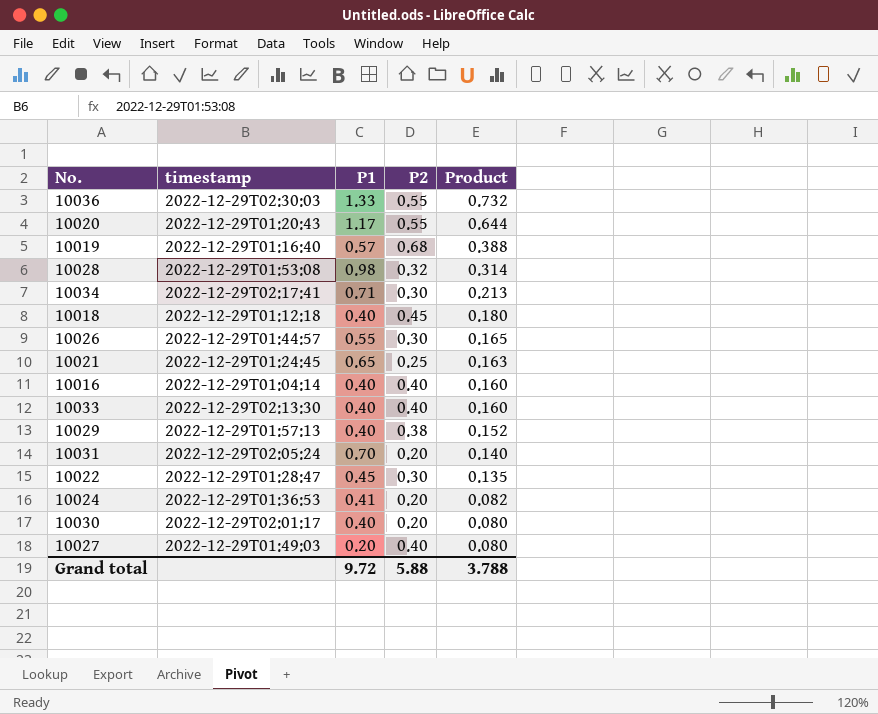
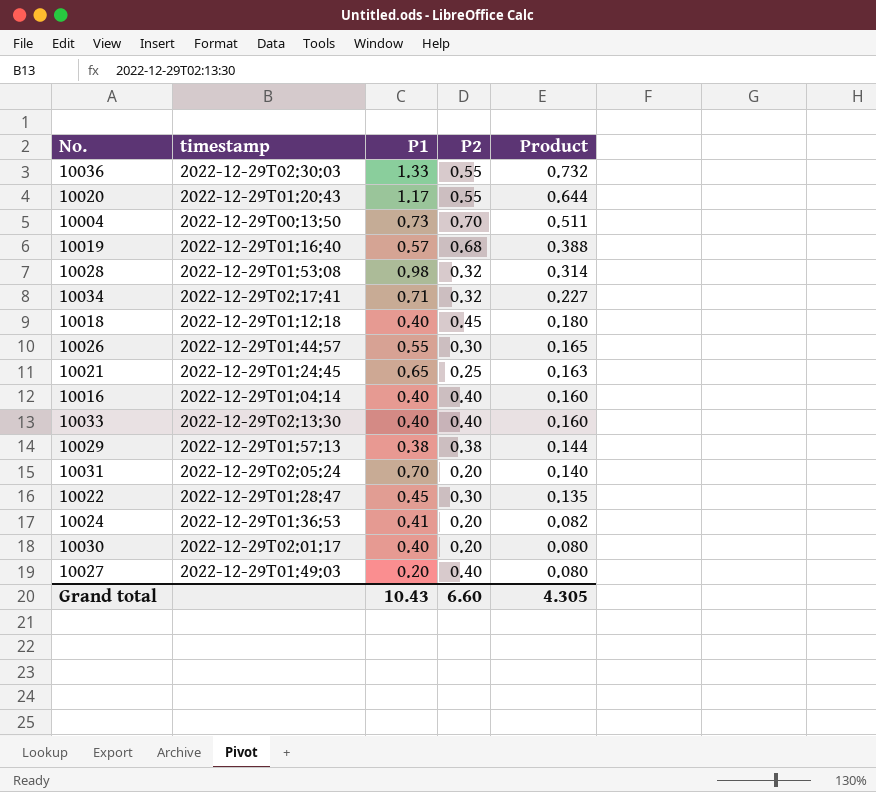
row 10004: none -> 2022-12-29T00:13:50 | 0.73 | 0.70 | 0.511
10034 | P2: 0.30 -> 0.32
10034 | Product: 0.213 -> 0.227
10029 | P1: 0.40 -> 0.38
10029 | Product: 0.152 -> 0.144
Grand total | P1: 9.72 -> 10.43
Grand total | P2: 5.88 -> 6.60
Grand total | Product: 3.788 -> 4.305

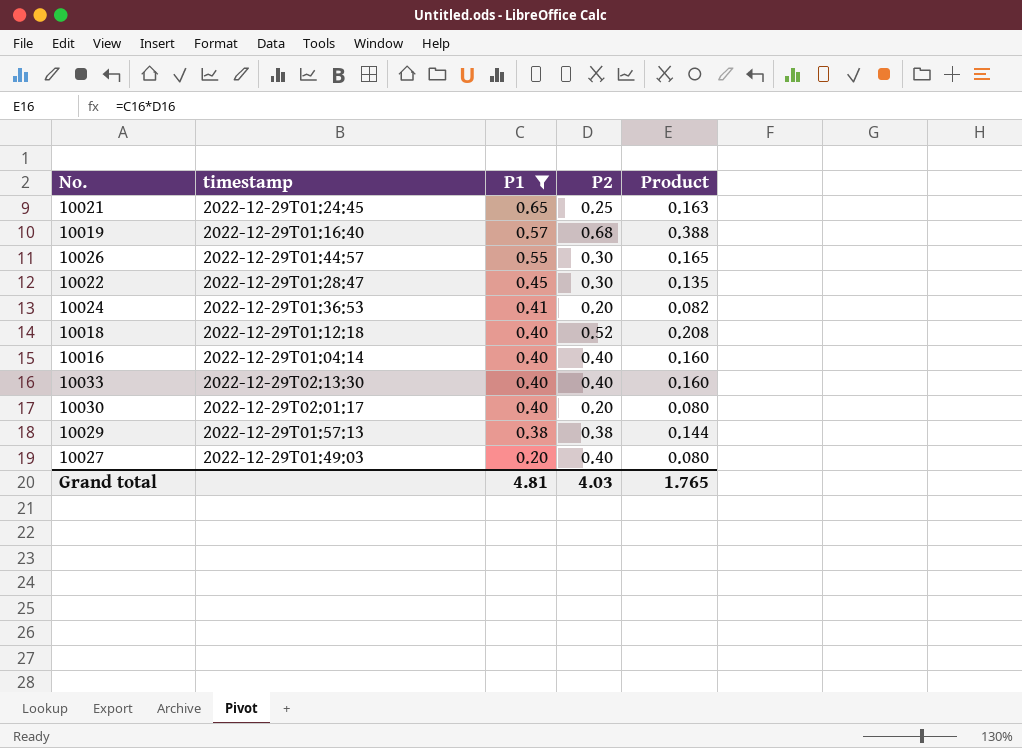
filter: none -> P1 <= 0.65
row order: Product descending -> P1 descending
10018 | P2: 0.45 -> 0.52
10018 | Product: 0.180 -> 0.208
Grand total | P1: 10.43 -> 4.81
Grand total | P2: 6.60 -> 4.03
Grand total | Product: 4.305 -> 1.765

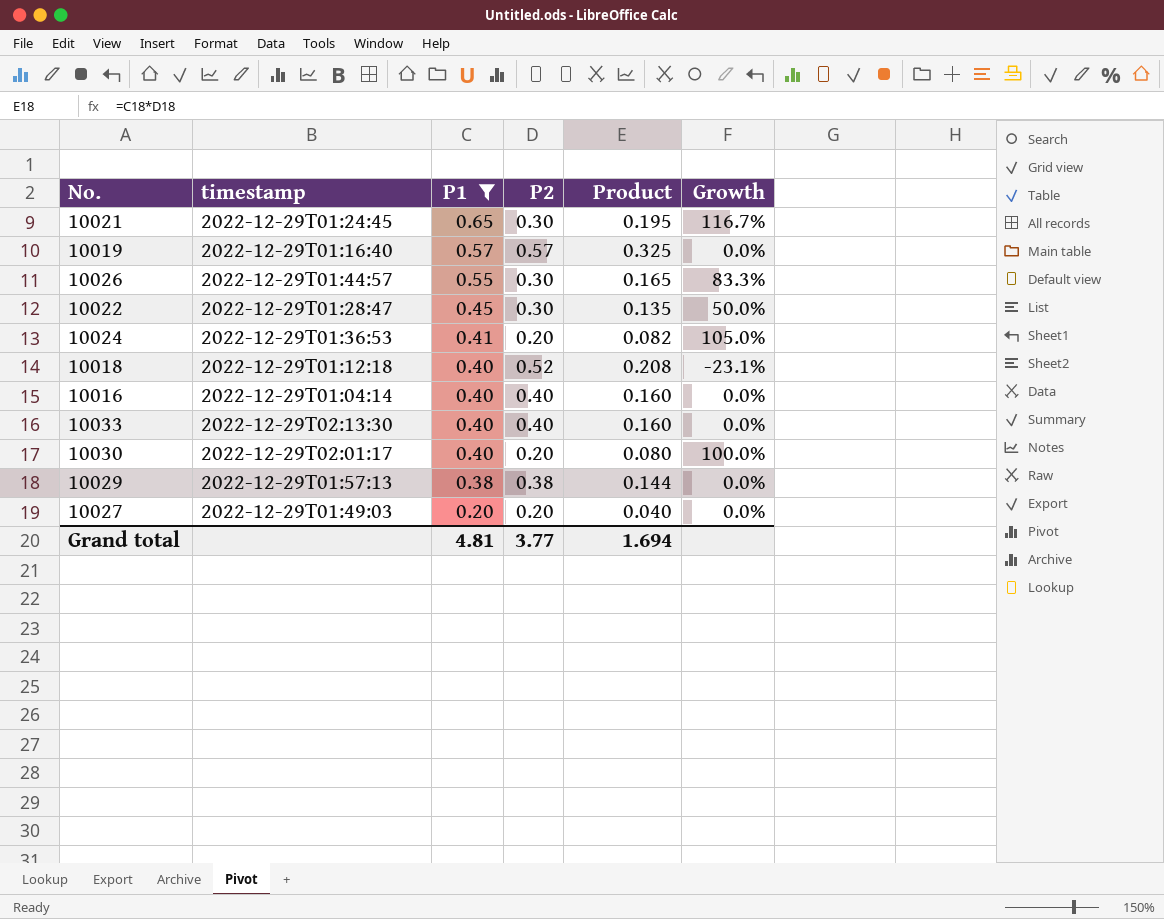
column Growth | formula: none -> ([P1] - [P2]) / [P2]
10021 | P2: 0.25 -> 0.30
10021 | Product: 0.163 -> 0.195
10019 | P2: 0.68 -> 0.57
10019 | Product: 0.388 -> 0.325
10027 | P2: 0.40 -> 0.20
10027 | Product: 0.080 -> 0.040
Grand total | P2: 4.03 -> 3.77
Grand total | Product: 1.765 -> 1.694

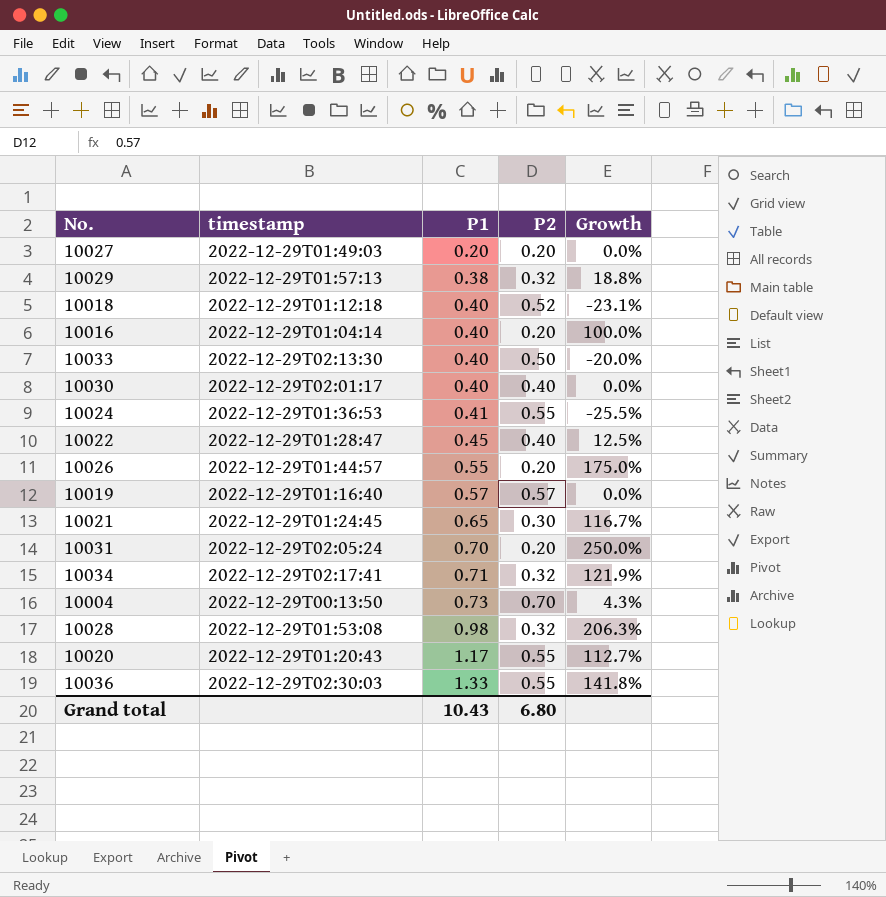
filter: P1 <= 0.65 -> none
row order: P1 descending -> P1 ascending
column Product | formula: [P1] * [P2] -> none
10029 | P2: 0.38 -> 0.32
10029 | Growth: 0.0% -> 18.8%
10016 | P2: 0.40 -> 0.20
10016 | Growth: 0.0% -> 100.0%
10033 | P2: 0.40 -> 0.50
10033 | Growth: 0.0% -> -20.0%
10030 | P2: 0.20 -> 0.40
10030 | Growth: 100.0% -> 0.0%
10024 | P2: 0.20 -> 0.55
10024 | Growth: 105.0% -> -25.5%
10022 | P2: 0.30 -> 0.40
10022 | Growth: 50.0% -> 12.5%
10026 | P2: 0.30 -> 0.20
10026 | Growth: 83.3% -> 175.0%
Grand total | P1: 4.81 -> 10.43
Grand total | P2: 3.77 -> 6.80

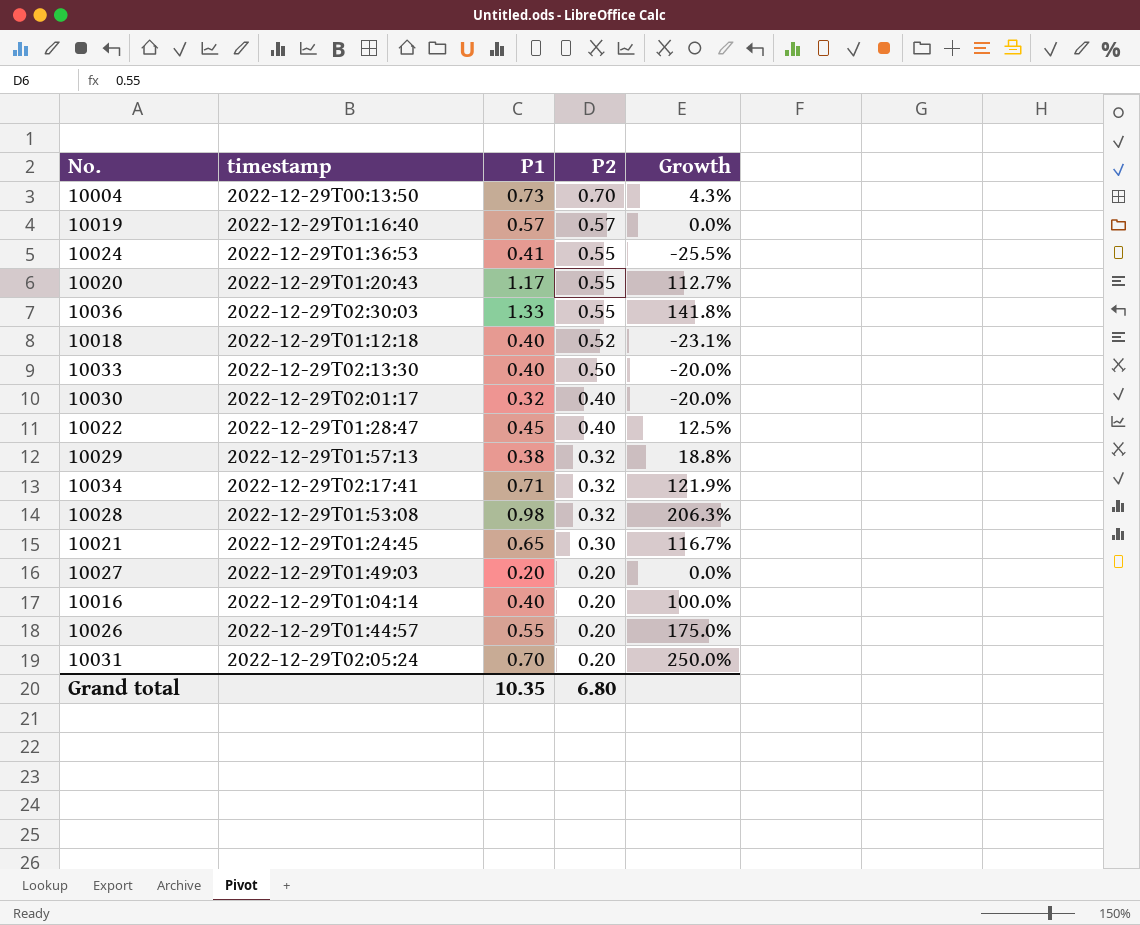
row order: P1 ascending -> P2 descending
10030 | P1: 0.40 -> 0.32
10030 | Growth: 0.0% -> -20.0%
Grand total | P1: 10.43 -> 10.35

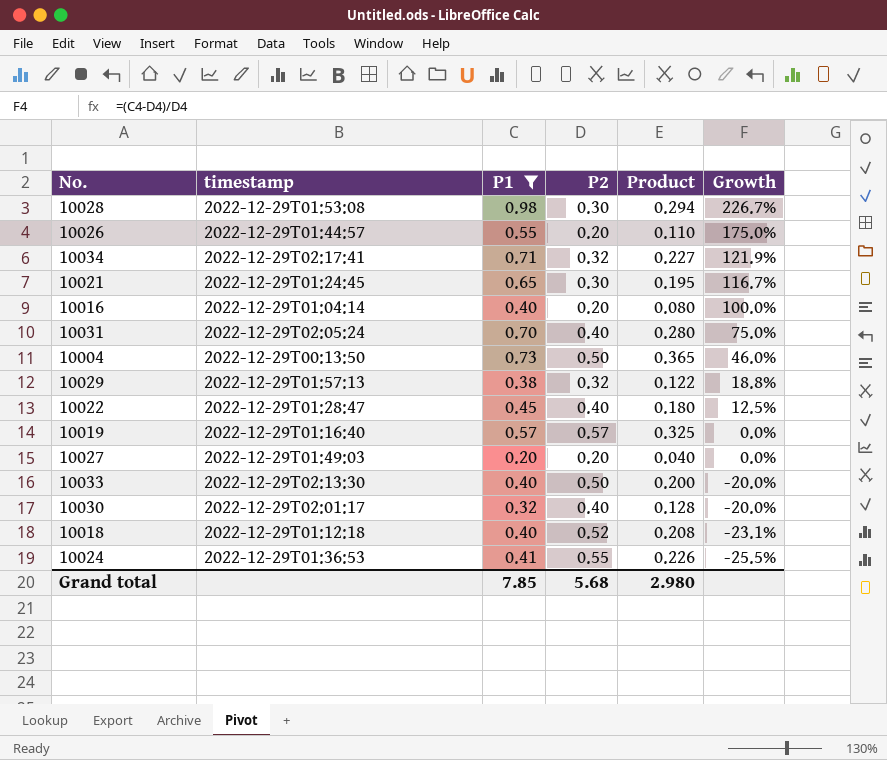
filter: none -> P1 <= 0.98
row order: P2 descending -> Growth descending
column Product | formula: none -> [P1] * [P2]
10028 | P2: 0.32 -> 0.30
10028 | Growth: 206.3% -> 226.7%
10031 | P2: 0.20 -> 0.40
10031 | Growth: 250.0% -> 75.0%
10004 | P2: 0.70 -> 0.50
10004 | Growth: 4.3% -> 46.0%
Grand total | P1: 10.35 -> 7.85
Grand total | P2: 6.80 -> 5.68

